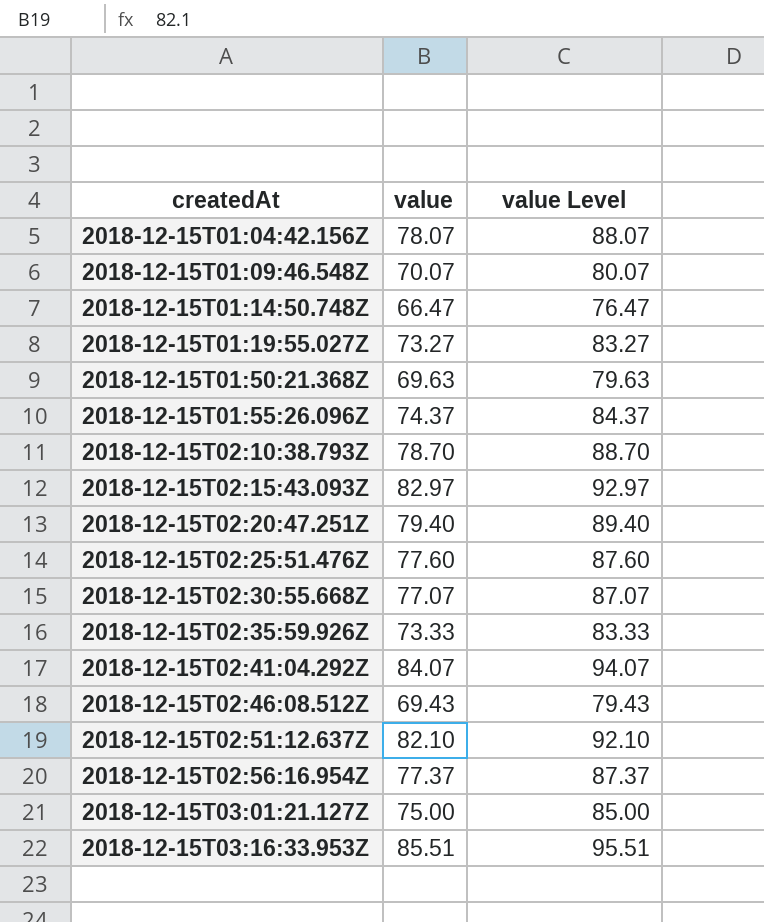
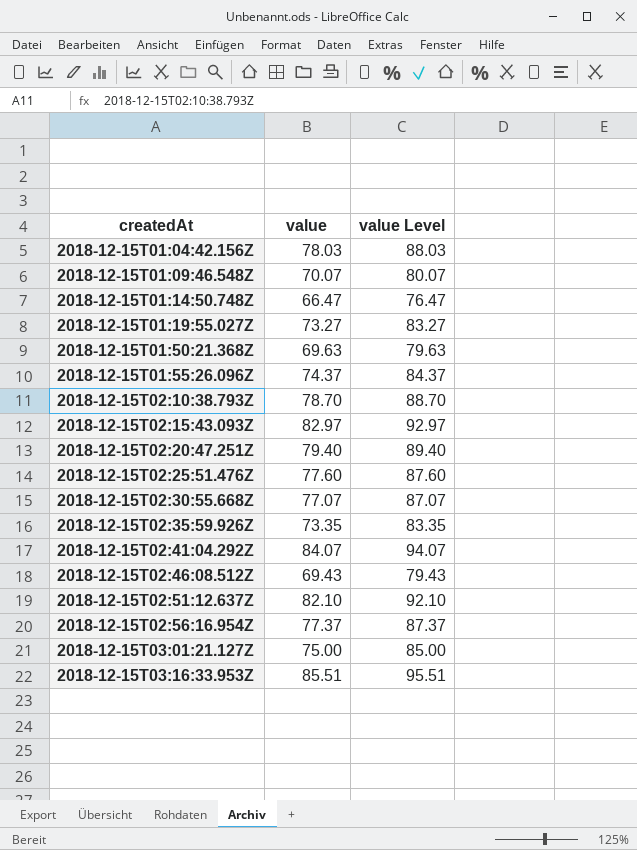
2018-12-15T01:04:42.156Z | value: 78.07 -> 78.03
2018-12-15T01:04:42.156Z | value Level: 88.07 -> 88.03
2018-12-15T02:35:59.926Z | value: 73.33 -> 73.35
2018-12-15T02:35:59.926Z | value Level: 83.33 -> 83.35

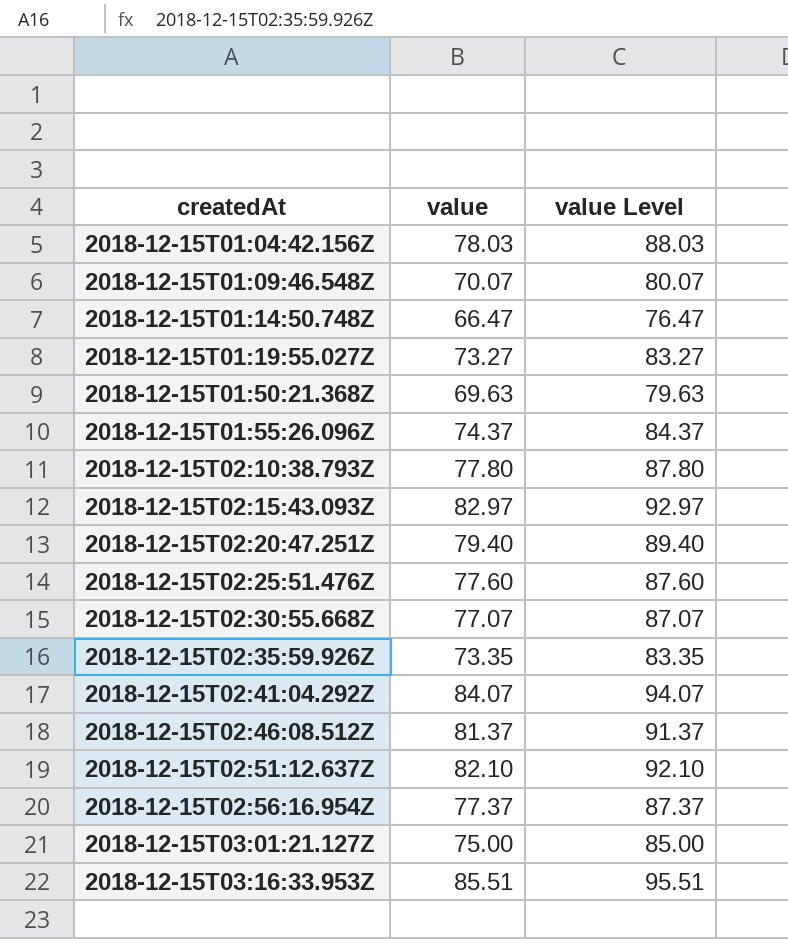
2018-12-15T02:10:38.793Z | value: 78.70 -> 77.80
2018-12-15T02:10:38.793Z | value Level: 88.70 -> 87.80
2018-12-15T02:46:08.512Z | value: 69.43 -> 81.37
2018-12-15T02:46:08.512Z | value Level: 79.43 -> 91.37

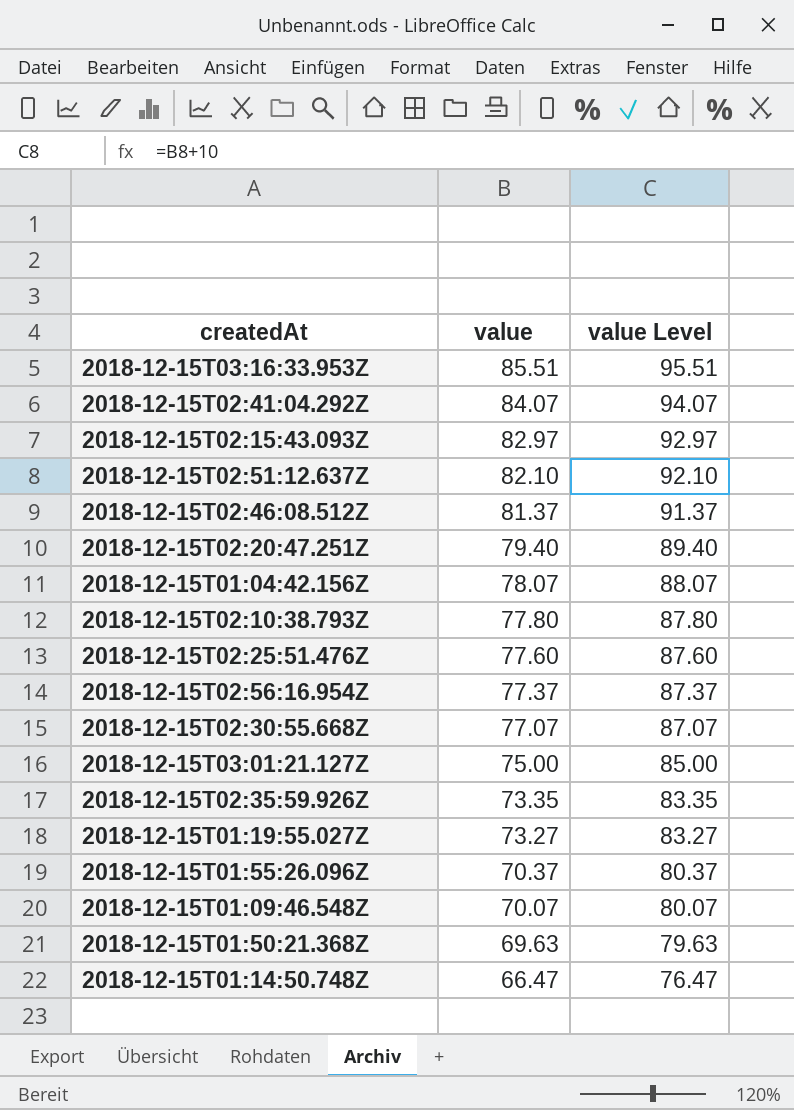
row order: createdAt ascending -> value descending
2018-12-15T01:04:42.156Z | value: 78.03 -> 78.07
2018-12-15T01:04:42.156Z | value Level: 88.03 -> 88.07
2018-12-15T01:55:26.096Z | value: 74.37 -> 70.37
2018-12-15T01:55:26.096Z | value Level: 84.37 -> 80.37

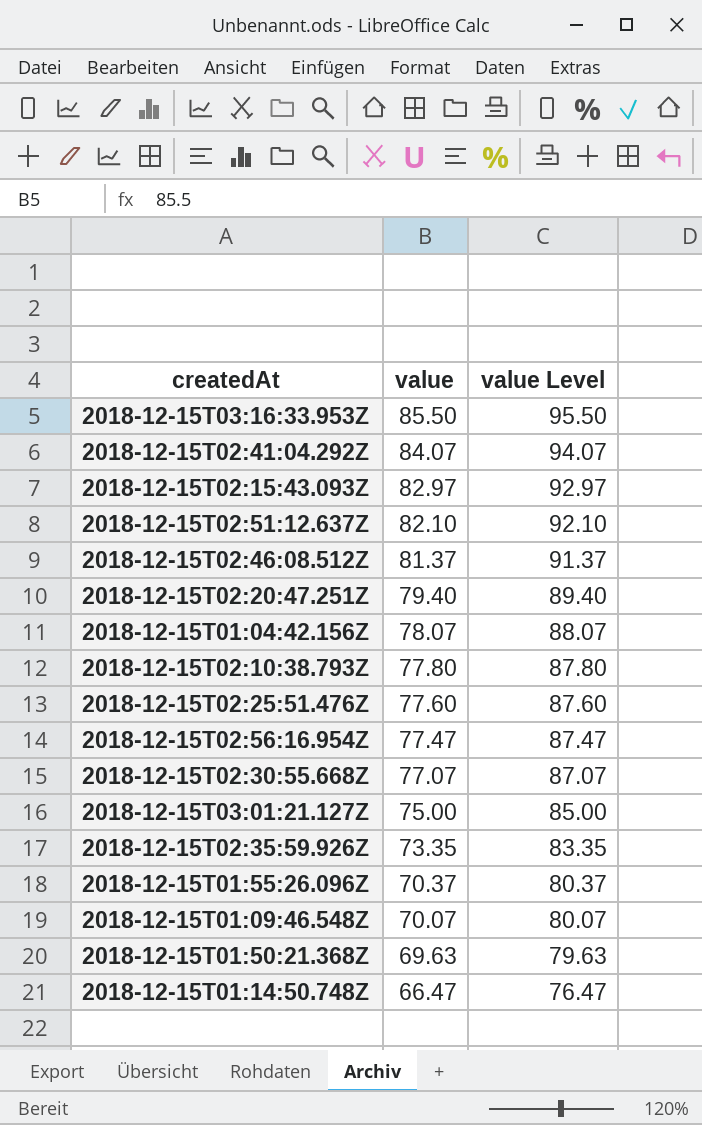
row 2018-12-15T01:19:55.027Z: 73.27 | 83.27 -> none
2018-12-15T03:16:33.953Z | value: 85.51 -> 85.50
2018-12-15T03:16:33.953Z | value Level: 95.51 -> 95.50
2018-12-15T02:56:16.954Z | value: 77.37 -> 77.47
2018-12-15T02:56:16.954Z | value Level: 87.37 -> 87.47

